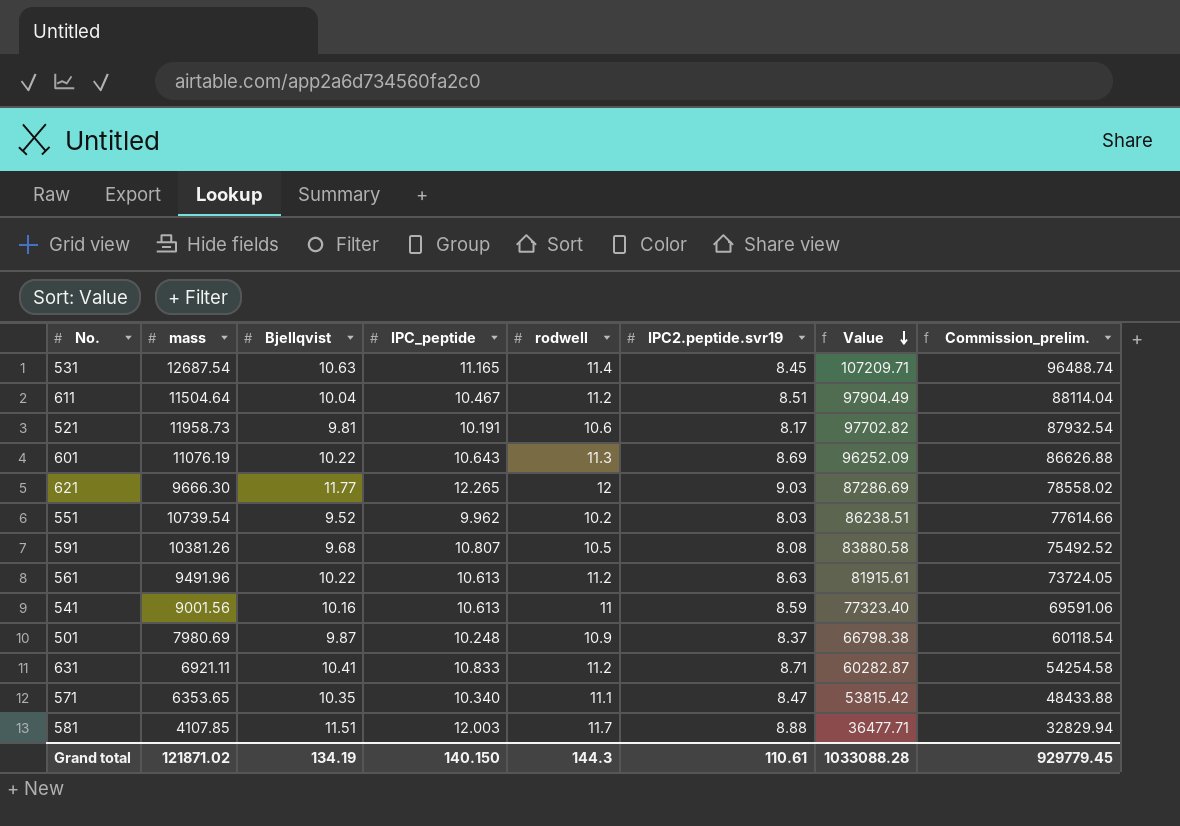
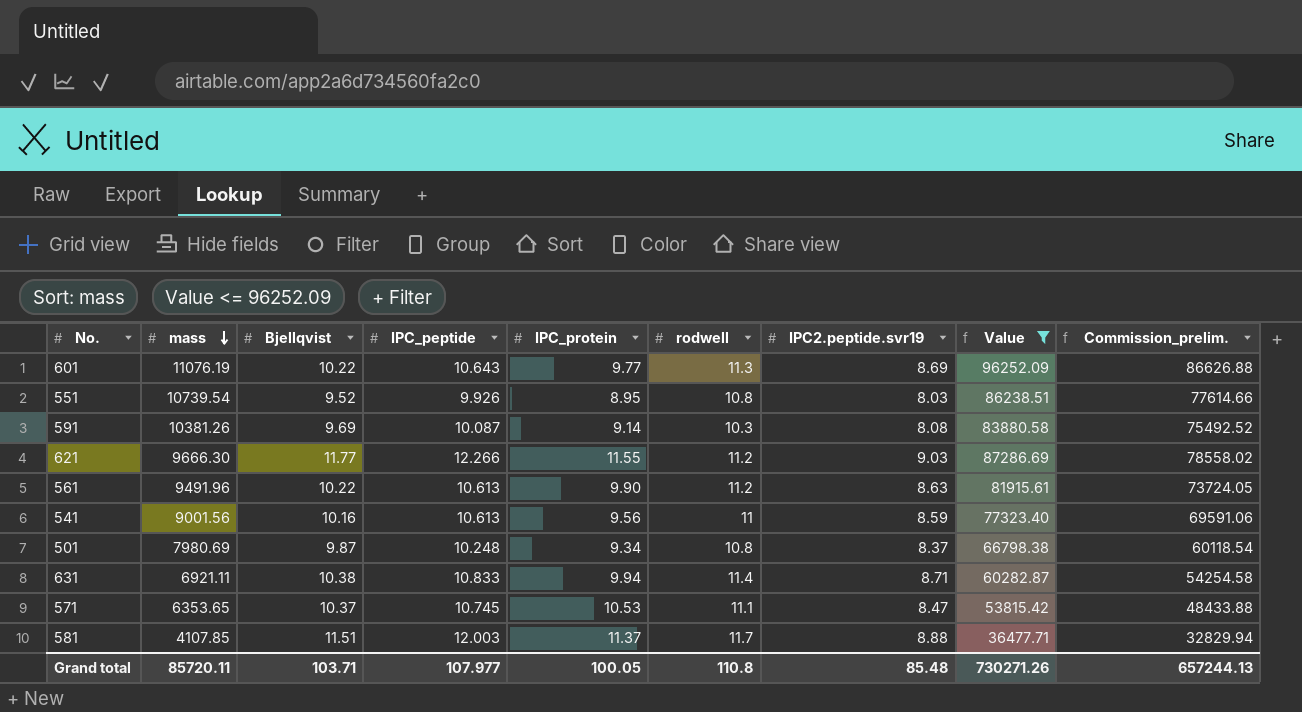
filter: none -> Value <= 96252.09
row order: Value descending -> mass descending
column IPC_protein | position: none -> 5
551 | IPC_peptide: 9.962 -> 9.926
551 | rodwell: 10.2 -> 10.8
591 | Bjellqvist: 9.68 -> 9.69
591 | IPC_peptide: 10.807 -> 10.087
591 | rodwell: 10.5 -> 10.3
621 | IPC_peptide: 12.265 -> 12.266
621 | rodwell: 12 -> 11.2
501 | rodwell: 10.9 -> 10.8
631 | Bjellqvist: 10.41 -> 10.38
631 | rodwell: 11.2 -> 11.4
571 | Bjellqvist: 10.35 -> 10.37
571 | IPC_peptide: 10.340 -> 10.745
Grand total | mass: 121871.02 -> 85720.11
Grand total | Bjellqvist: 134.19 -> 103.71
Grand total | IPC_peptide: 140.150 -> 107.977
Grand total | rodwell: 144.3 -> 110.8
Grand total | IPC2.peptide.svr19: 110.61 -> 85.48
Grand total | Value: 1033088.28 -> 730271.26
Grand total | Commission_prelim.: 929779.45 -> 657244.13

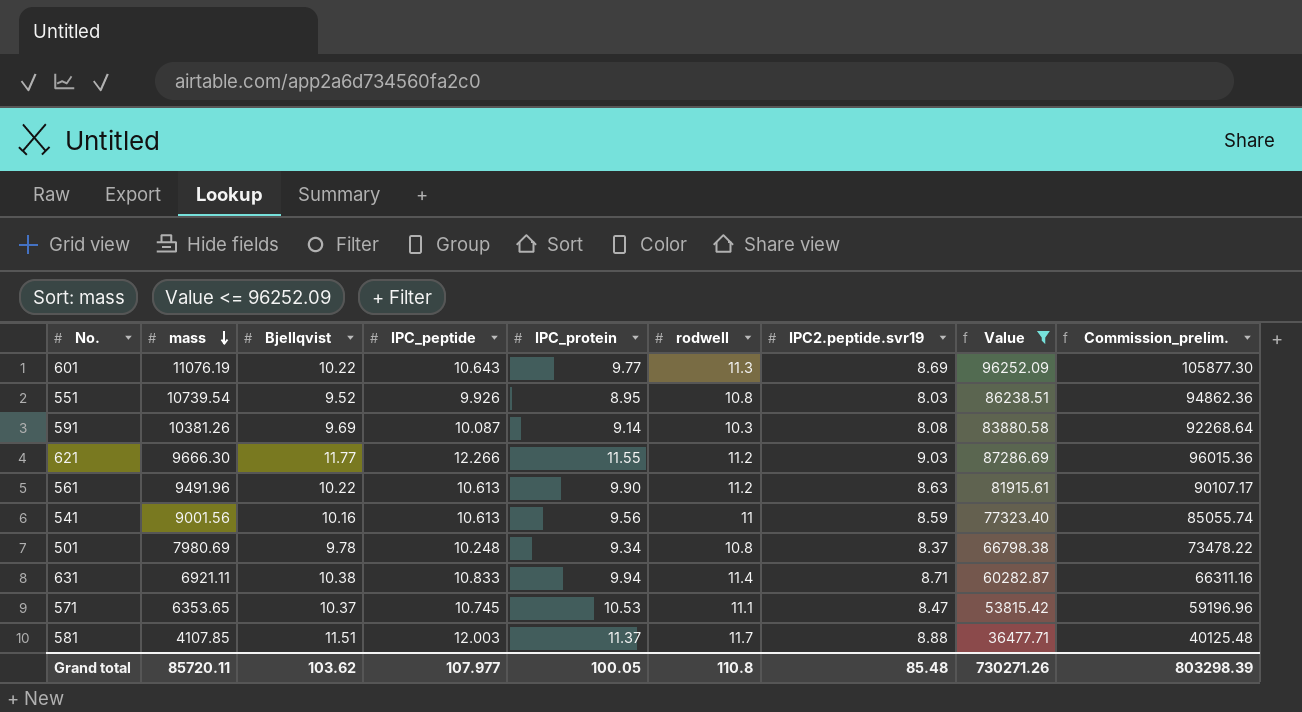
column Commission_prelim. | formula: [Value] * 0.9 -> [Value] * 1.1
501 | Bjellqvist: 9.87 -> 9.78
Grand total | Bjellqvist: 103.71 -> 103.62
Grand total | Commission_prelim.: 657244.13 -> 803298.39

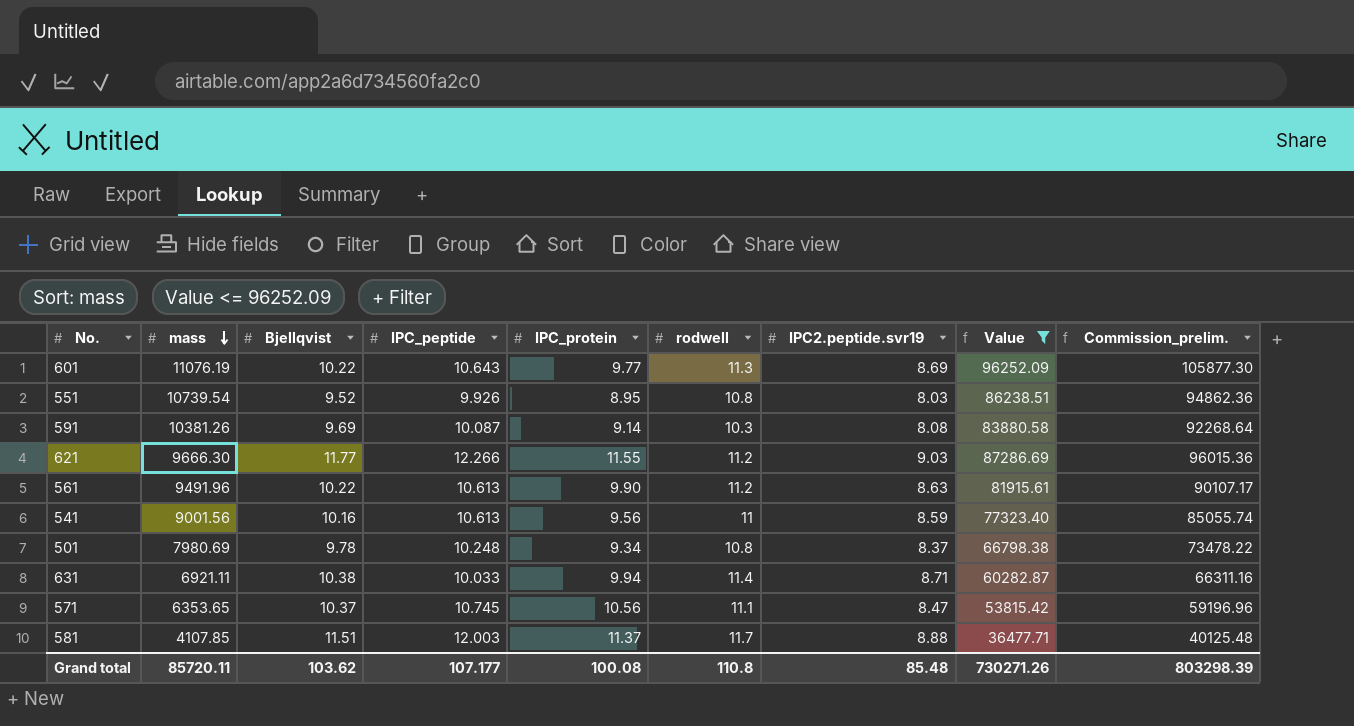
631 | IPC_peptide: 10.833 -> 10.033
571 | IPC_protein: 10.53 -> 10.56
Grand total | IPC_peptide: 107.977 -> 107.177
Grand total | IPC_protein: 100.05 -> 100.08

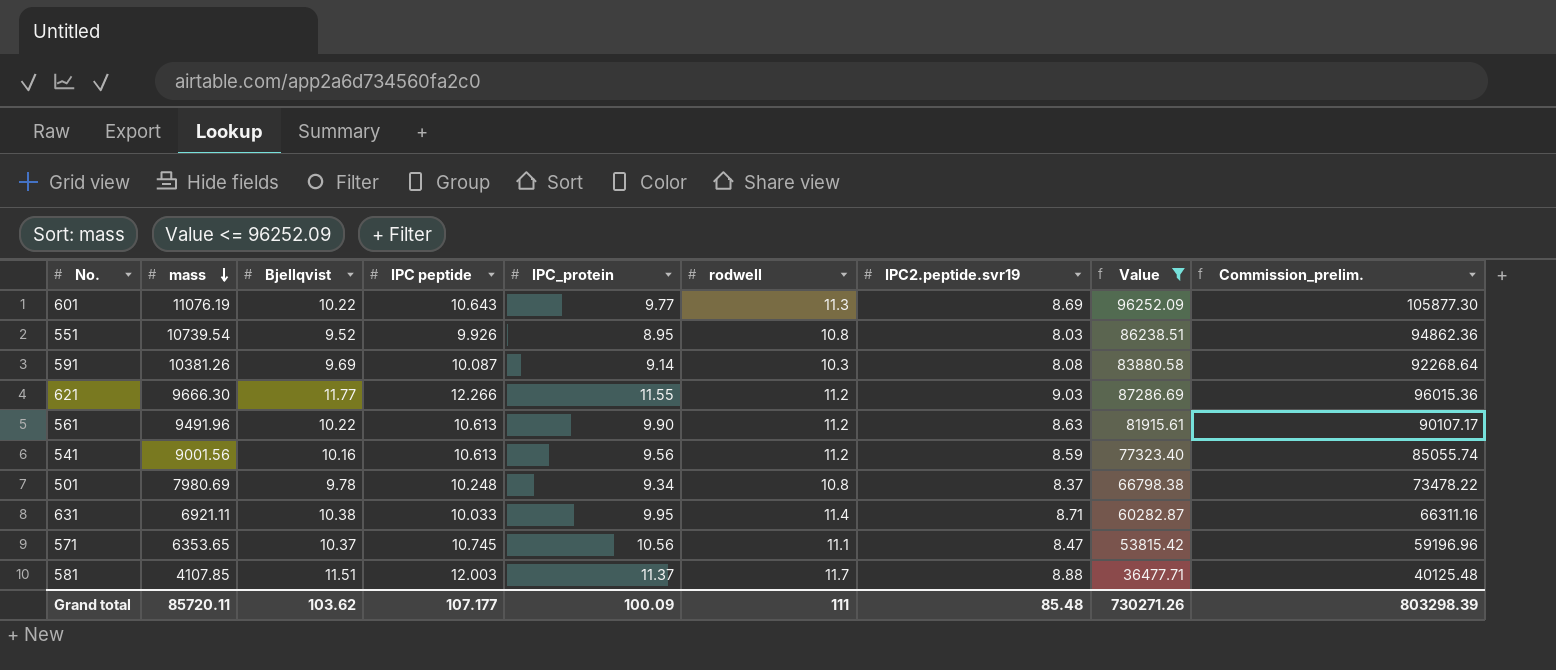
column name: IPC_peptide -> IPC peptide
541 | rodwell: 11 -> 11.2
631 | IPC_protein: 9.94 -> 9.95
Grand total | IPC_protein: 100.08 -> 100.09
Grand total | rodwell: 110.8 -> 111

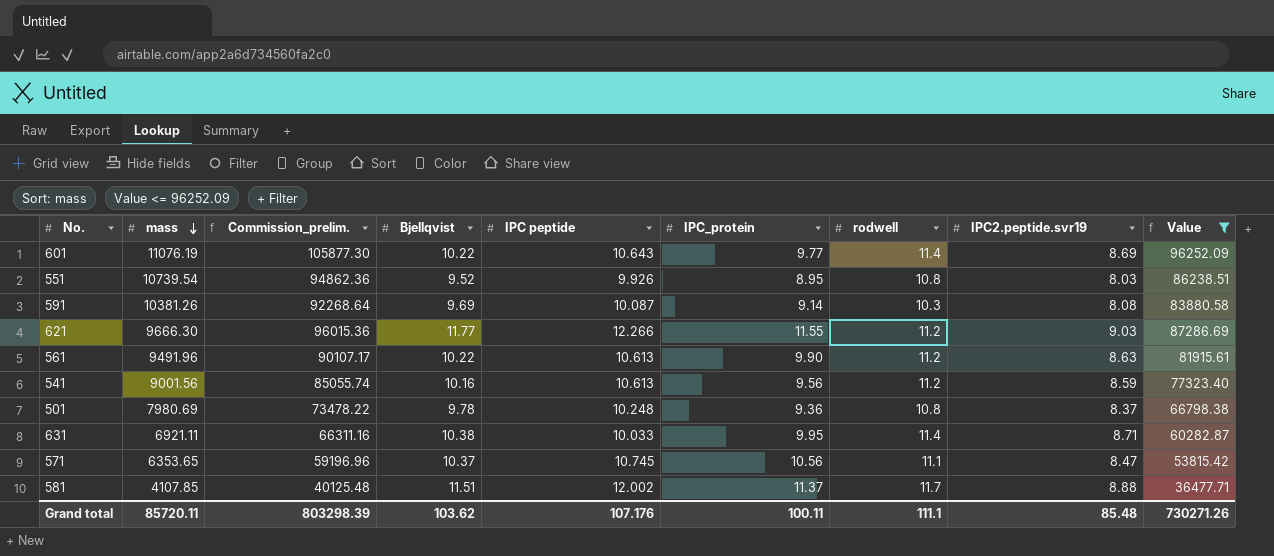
column Commission_prelim. | position: 9 -> 3
601 | rodwell: 11.3 -> 11.4
501 | IPC_protein: 9.34 -> 9.36
581 | IPC peptide: 12.003 -> 12.002
Grand total | IPC peptide: 107.177 -> 107.176
Grand total | IPC_protein: 100.09 -> 100.11
Grand total | rodwell: 111 -> 111.1

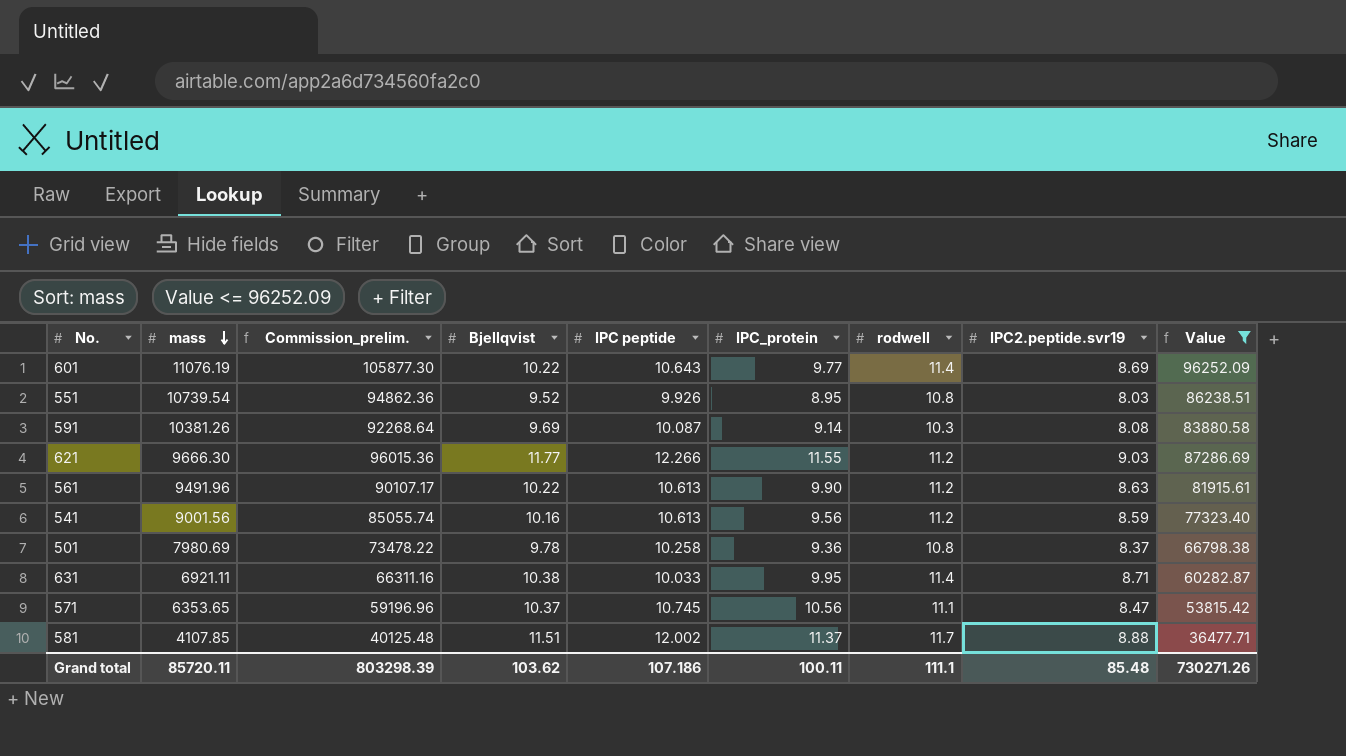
501 | IPC peptide: 10.248 -> 10.258
Grand total | IPC peptide: 107.176 -> 107.186

